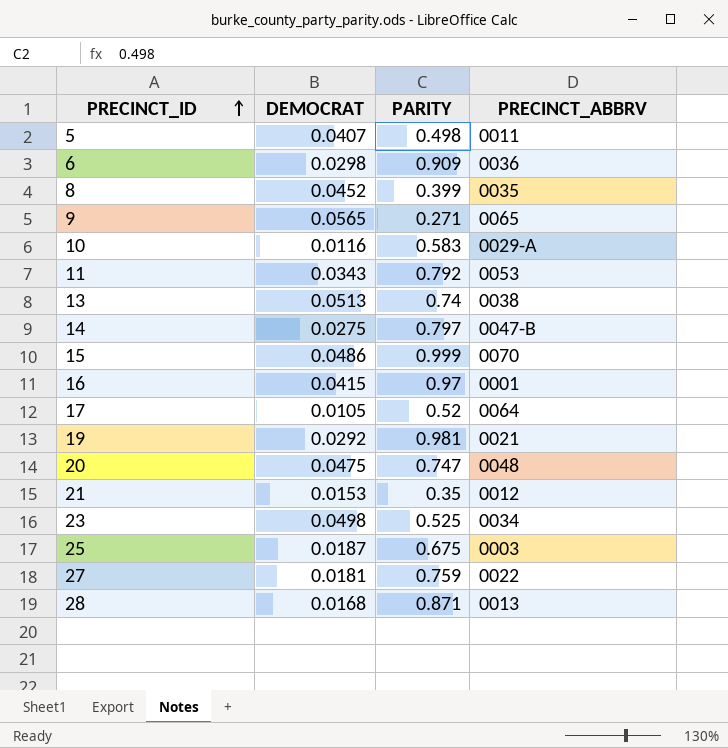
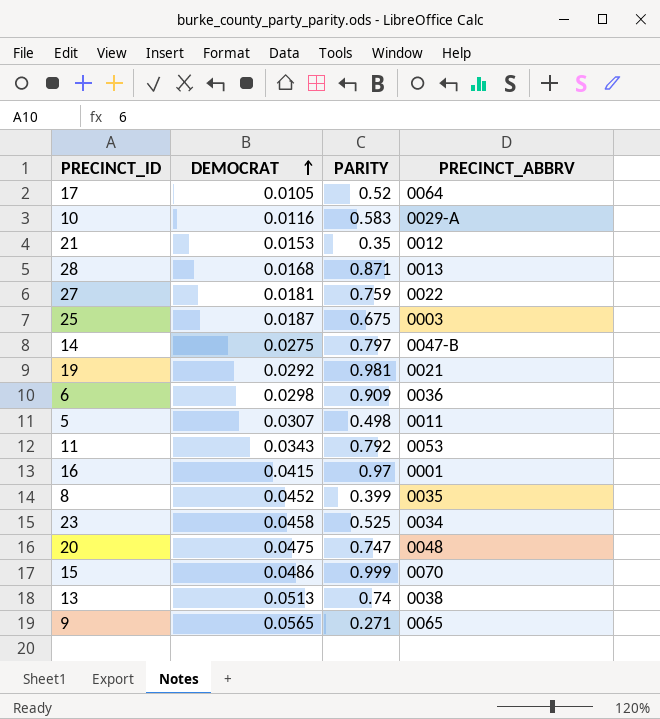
row order: PRECINCT_ID ascending -> DEMOCRAT ascending
5 | DEMOCRAT: 0.0407 -> 0.0307
23 | DEMOCRAT: 0.0498 -> 0.0458

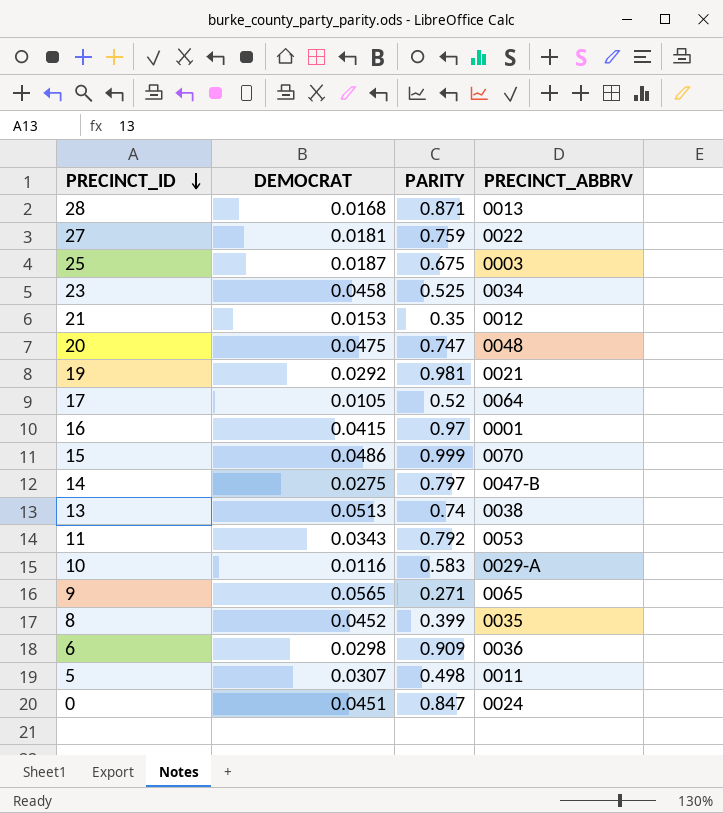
row order: DEMOCRAT ascending -> PRECINCT_ID descending
row 0: none -> 0.0451 | 0.847 | 0024

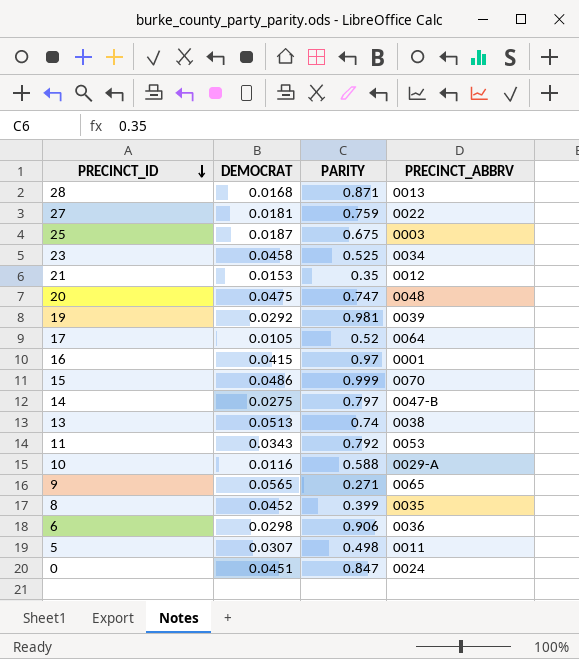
19 | PRECINCT_ABBRV: 0021 -> 0039
10 | PARITY: 0.583 -> 0.588
6 | PARITY: 0.909 -> 0.906

